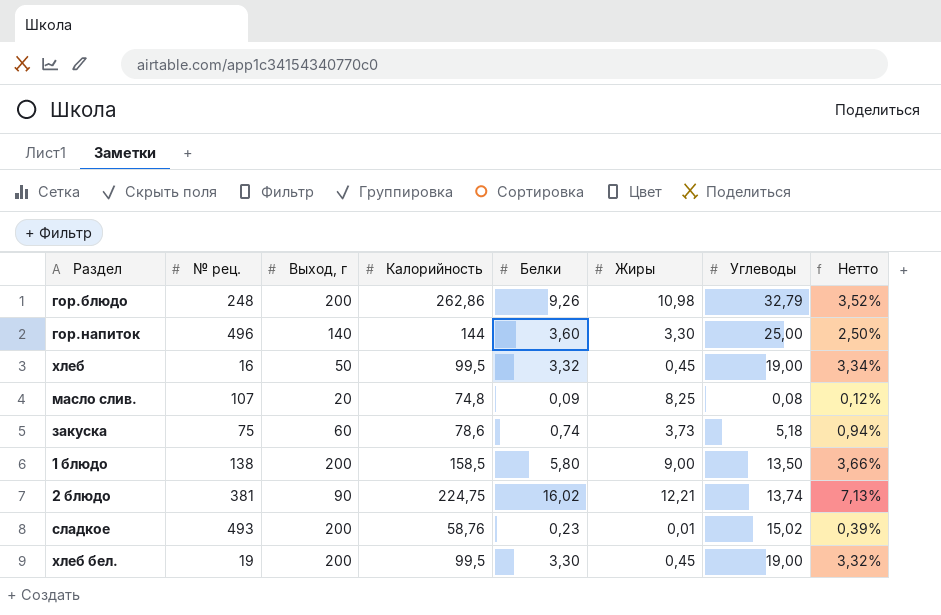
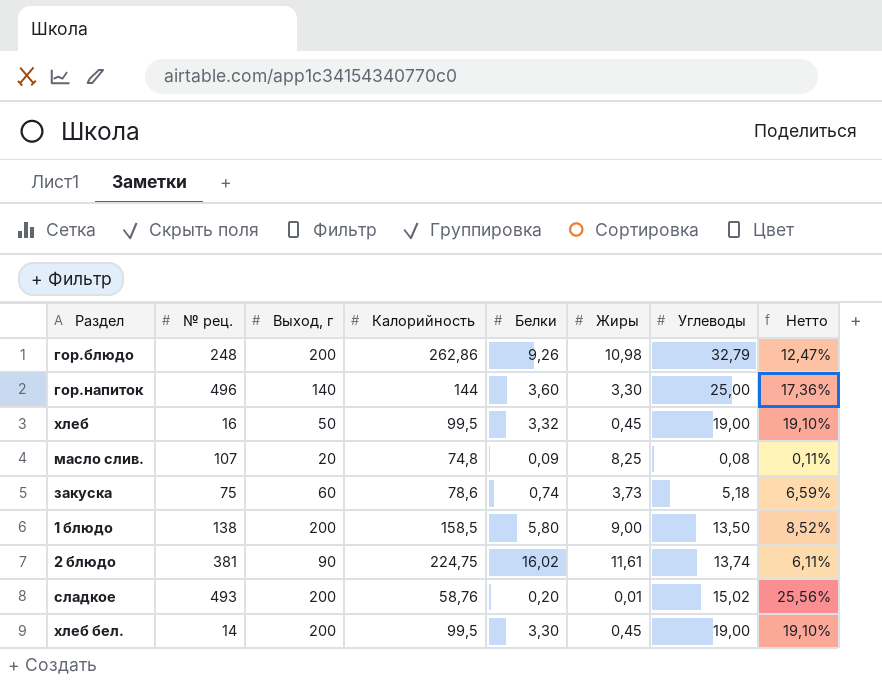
column Нетто | formula: [Белки] / [Калорийность] -> [Углеводы] / [Калорийность]
2 блюдо | Жиры: 12,21 -> 11,61
сладкое | Белки: 0,23 -> 0,20
хлеб бел. | № рец.: 19 -> 14

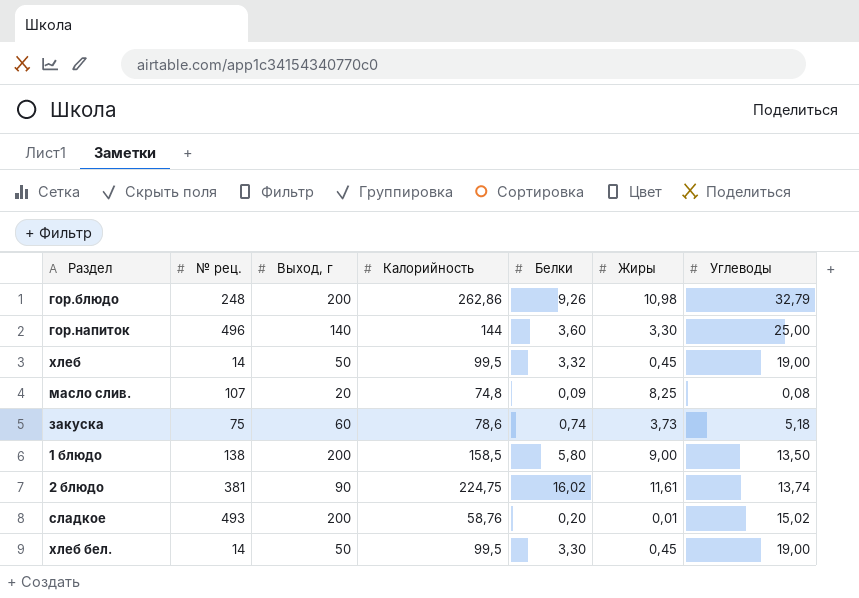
column Нетто | formula: [Углеводы] / [Калорийность] -> none
хлеб | № рец.: 16 -> 14
хлеб бел. | Выход, г: 200 -> 50

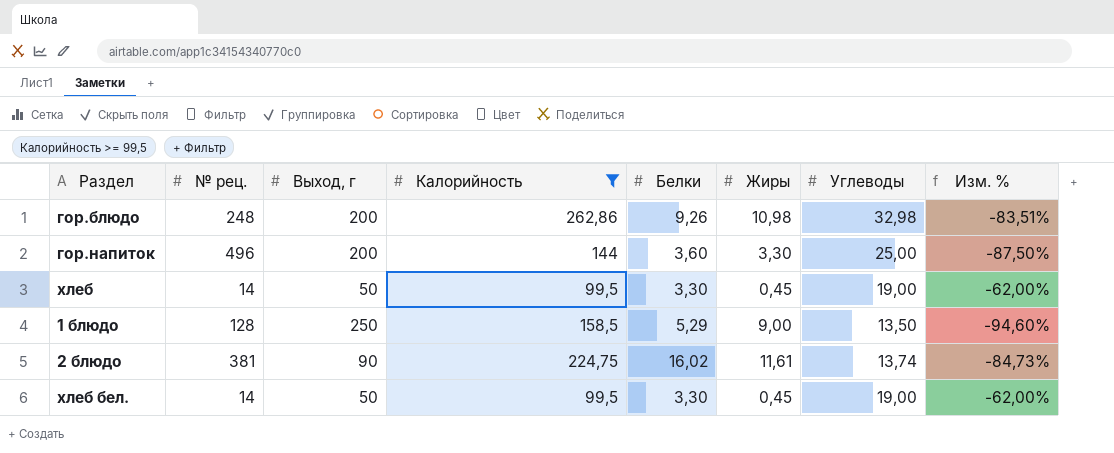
filter: none -> Калорийность >= 99,5
column Изм. % | formula: none -> ([Углеводы] - [Выход, г]) / [Выход, г]
гор.блюдо | Углеводы: 32,79 -> 32,98
гор.напиток | Выход, г: 140 -> 200
хлеб | Белки: 3,32 -> 3,30
1 блюдо | № рец.: 138 -> 128
1 блюдо | Выход, г: 200 -> 250
1 блюдо | Белки: 5,80 -> 5,29

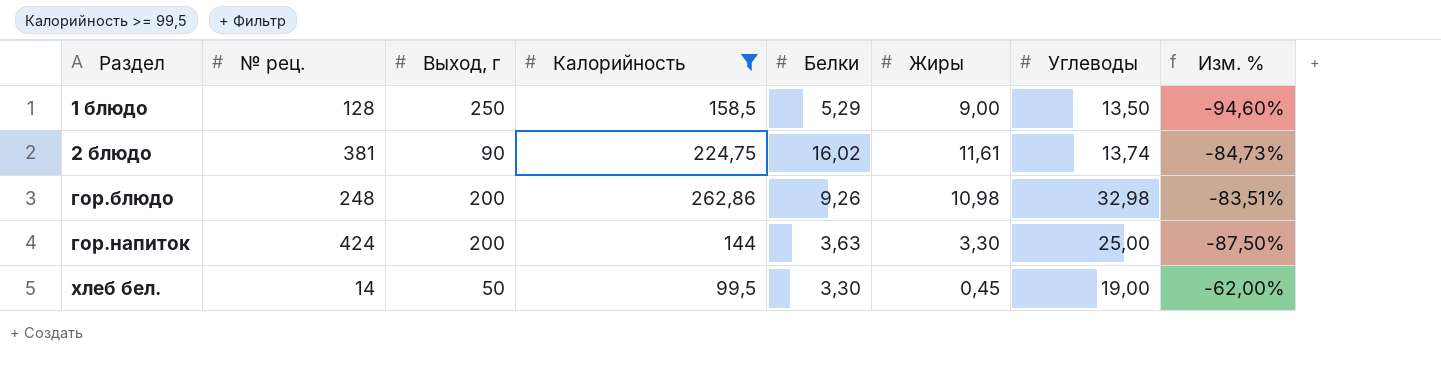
row order: none -> Раздел ascending
row хлеб: 14 | 50 | 99,5 | 3,30 | 0,45 | 19,00 | -62,00% -> none
гор.напиток | № рец.: 496 -> 424
гор.напиток | Белки: 3,60 -> 3,63

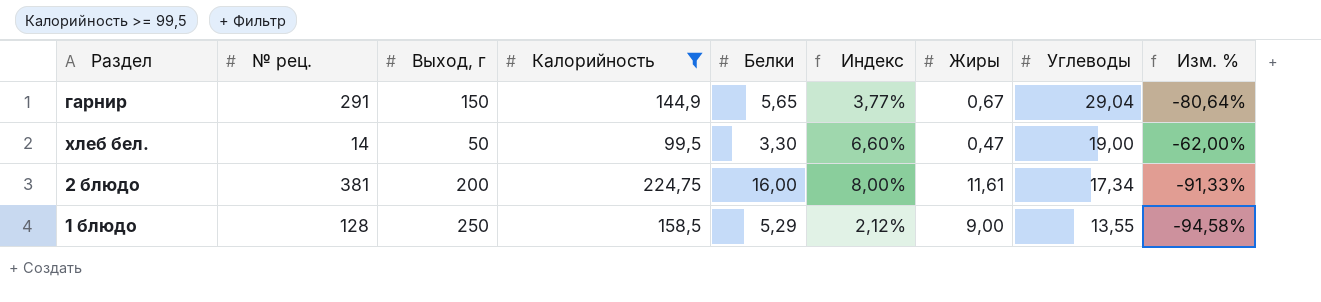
row order: Раздел ascending -> Углеводы descending
column Индекс | formula: none -> [Белки] / [Выход, г]
row гор.блюдо: 248 | 200 | 262,86 | 9,26 | 10,98 | 32,98 | -83,51% -> none
row гор.напиток: 424 | 200 | 144 | 3,63 | 3,30 | 25,00 | -87,50% -> none
row гарнир: none -> 291 | 150 | 144,9 | 5,65 | 3,77% | 0,67 | 29,04 | -80,64%
хлеб бел. | Жиры: 0,45 -> 0,47
2 блюдо | Выход, г: 90 -> 200
2 блюдо | Белки: 16,02 -> 16,00
2 блюдо | Углеводы: 13,74 -> 17,34
2 блюдо | Изм. %: -84,73% -> -91,33%
1 блюдо | Углеводы: 13,50 -> 13,55
1 блюдо | Изм. %: -94,60% -> -94,58%

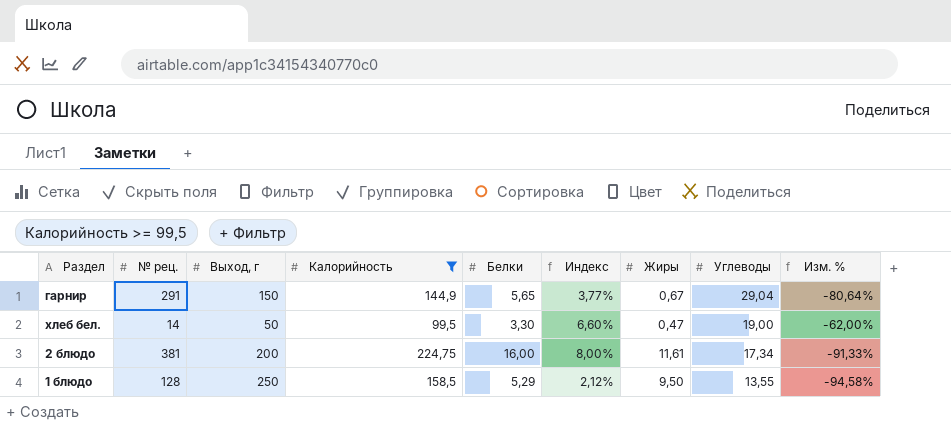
1 блюдо | Жиры: 9,00 -> 9,50

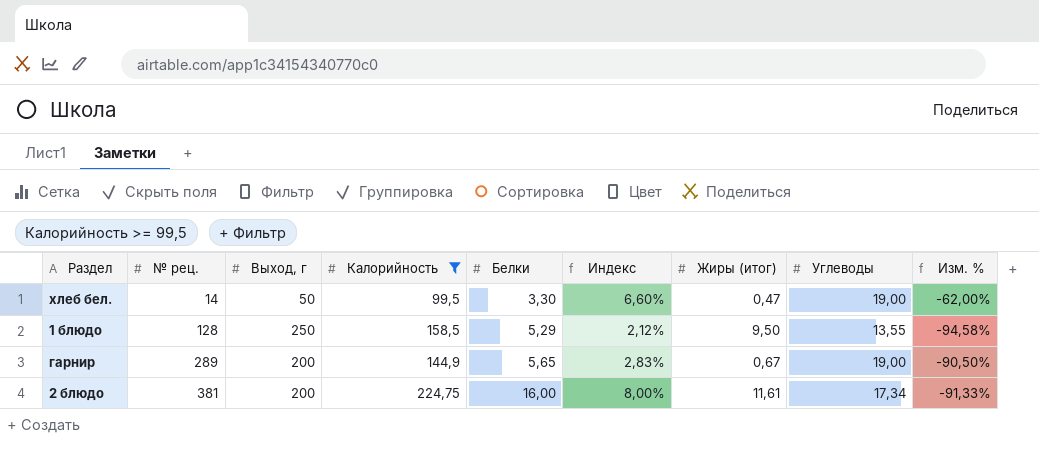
row order: Углеводы descending -> № рец. ascending
column name: Жиры -> Жиры (итог)
гарнир | № рец.: 291 -> 289
гарнир | Выход, г: 150 -> 200
гарнир | Индекс: 3,77% -> 2,83%
гарнир | Углеводы: 29,04 -> 19,00
гарнир | Изм. %: -80,64% -> -90,50%

